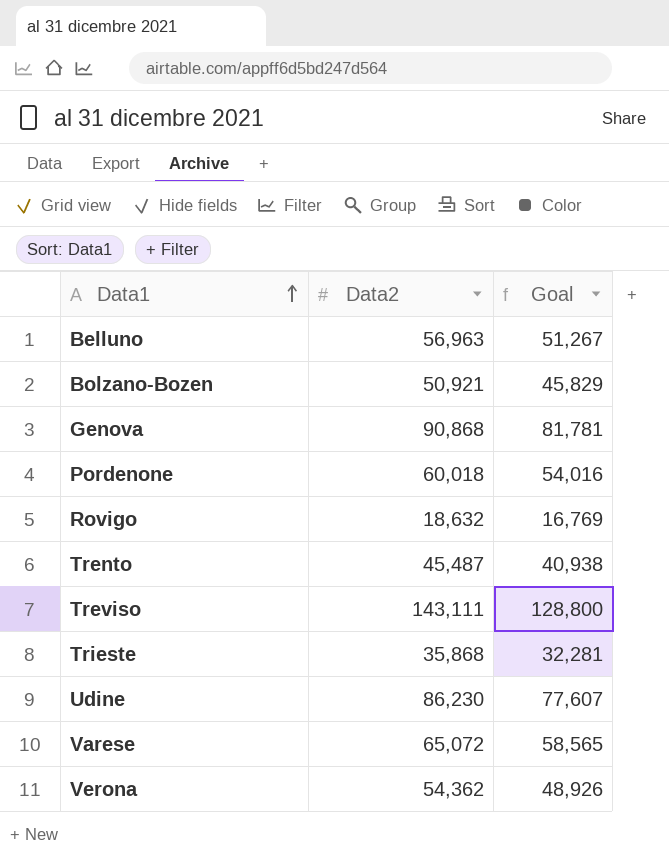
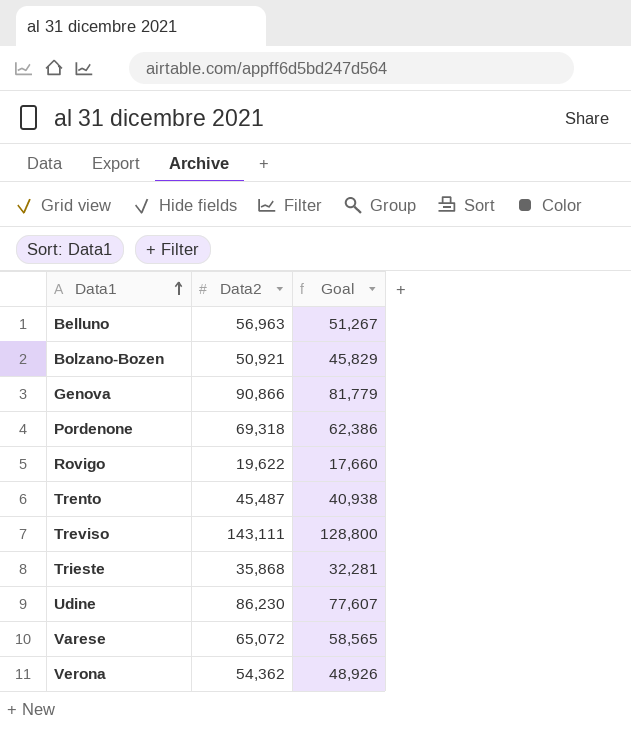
Genova | Data2: 90,868 -> 90,866
Genova | Goal: 81,781 -> 81,779
Pordenone | Data2: 60,018 -> 69,318
Pordenone | Goal: 54,016 -> 62,386
Rovigo | Data2: 18,632 -> 19,622
Rovigo | Goal: 16,769 -> 17,660

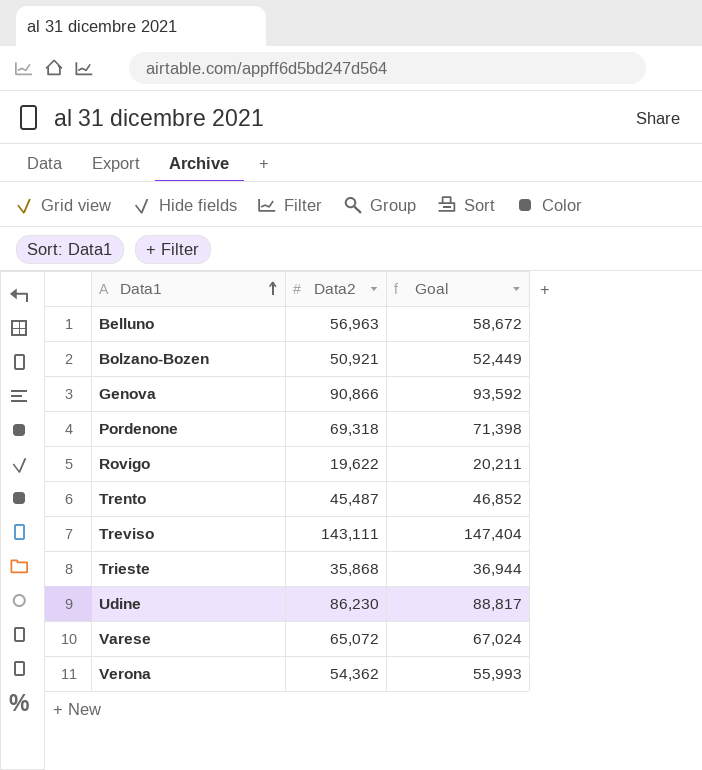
column Goal | formula: [Data2] * 0.9 -> [Data2] * 1.03

